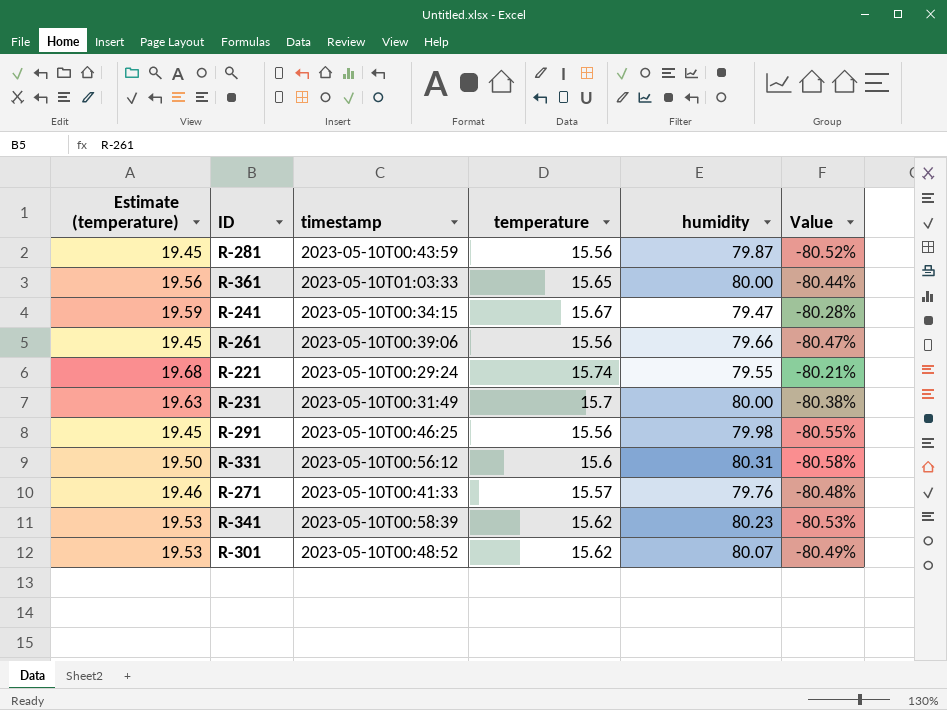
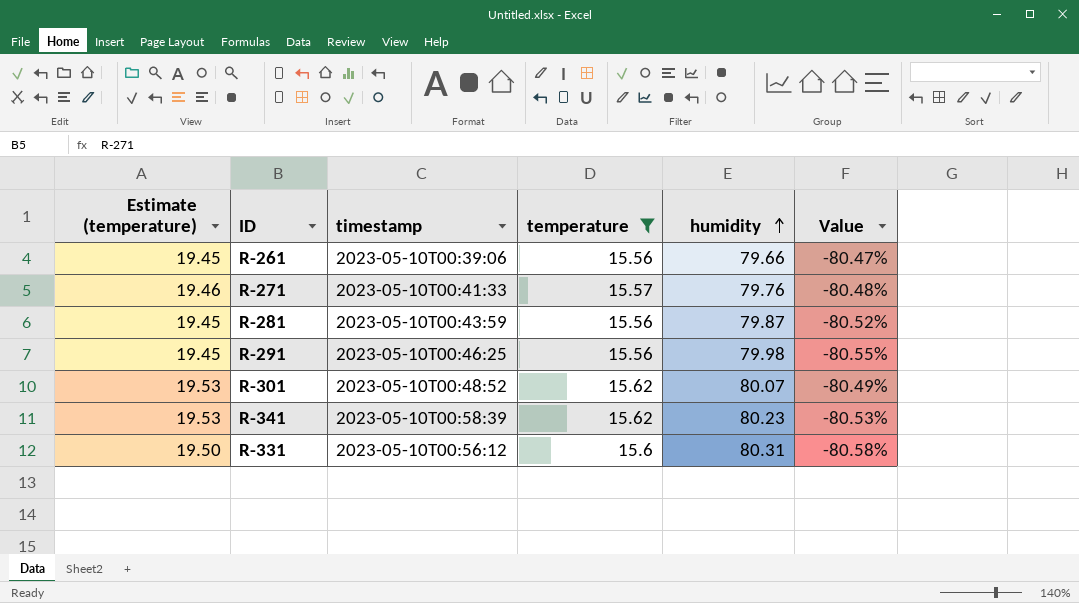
filter: none -> temperature <= 15.62
row order: none -> humidity ascending

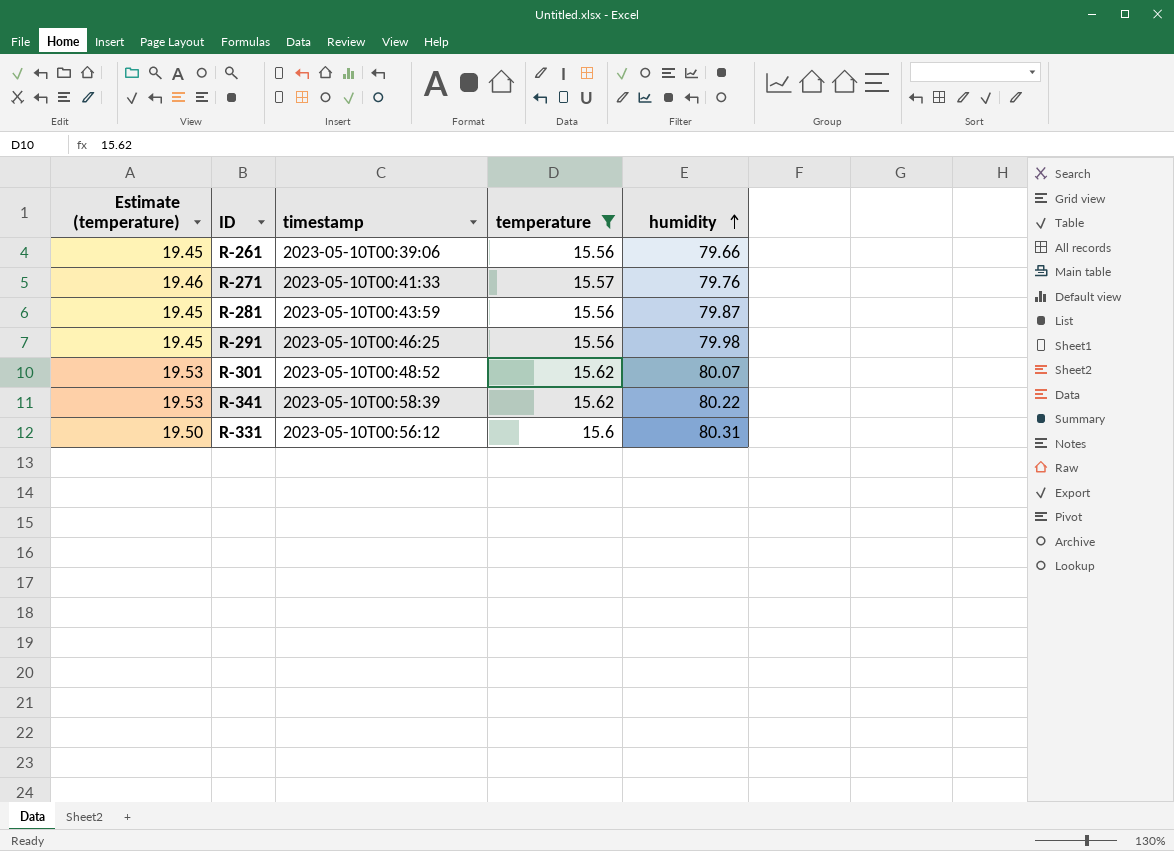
column Value | formula: ([temperature] - [humidity]) / [humidity] -> none
R-341 | humidity: 80.23 -> 80.22

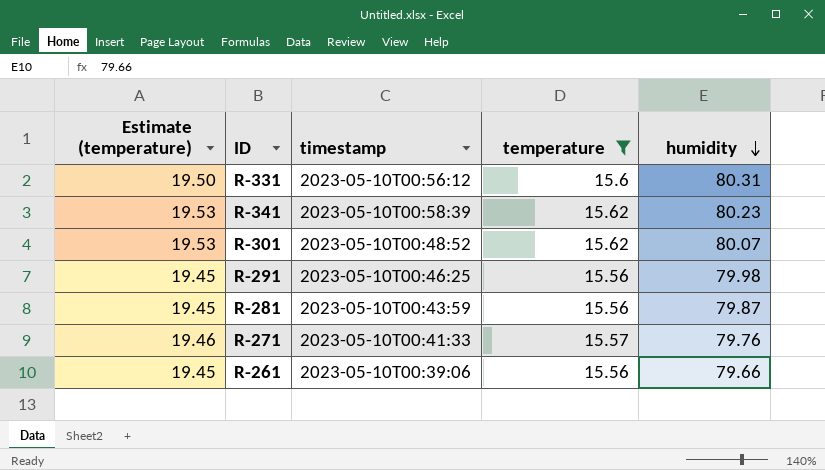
row order: humidity ascending -> humidity descending
R-341 | humidity: 80.22 -> 80.23

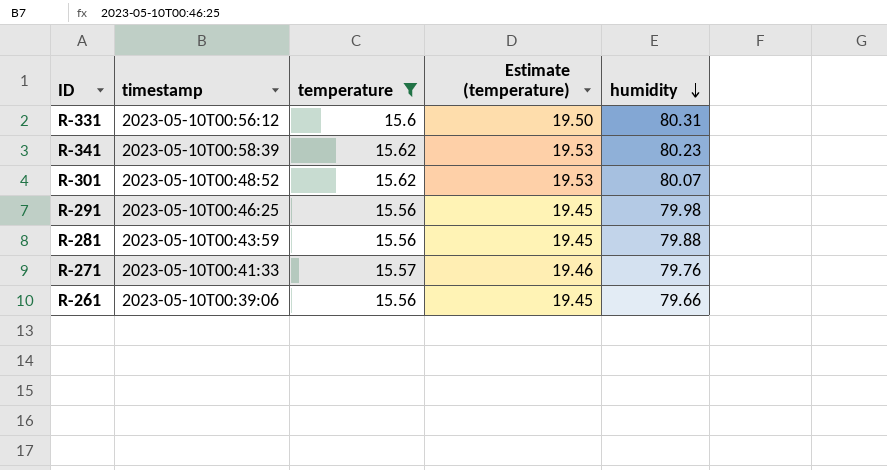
column Estimate (temperature) | position: 1 -> 4
R-281 | humidity: 79.87 -> 79.88

